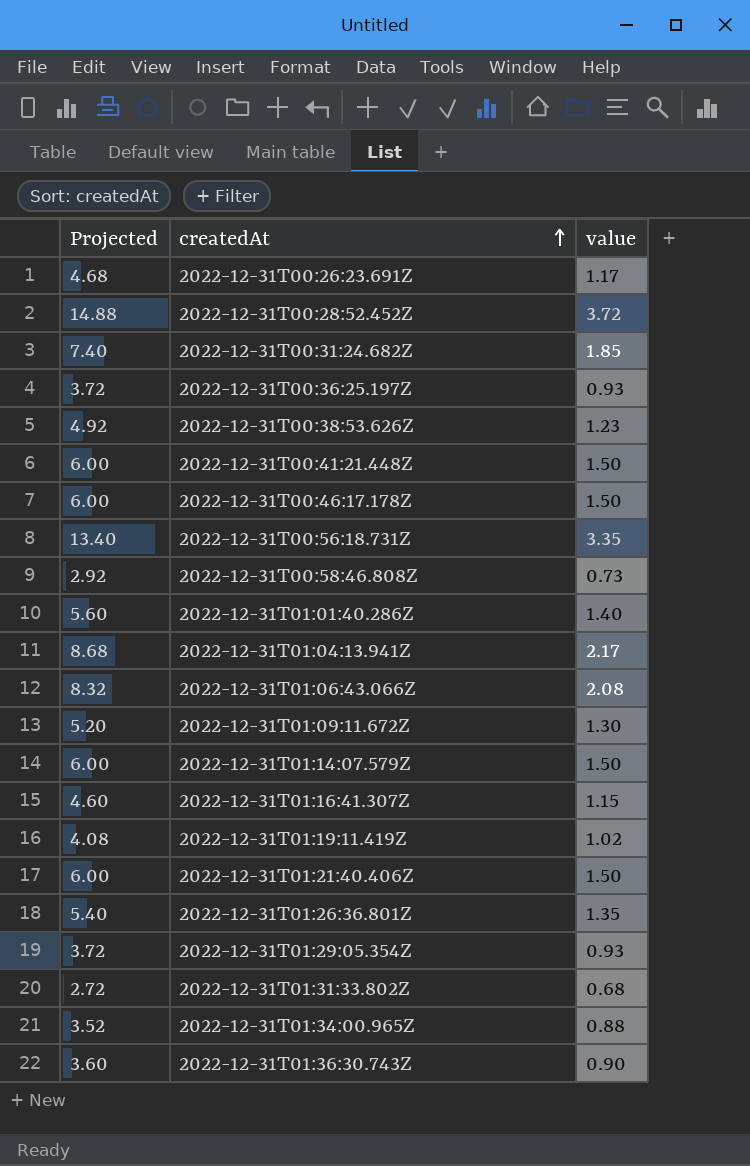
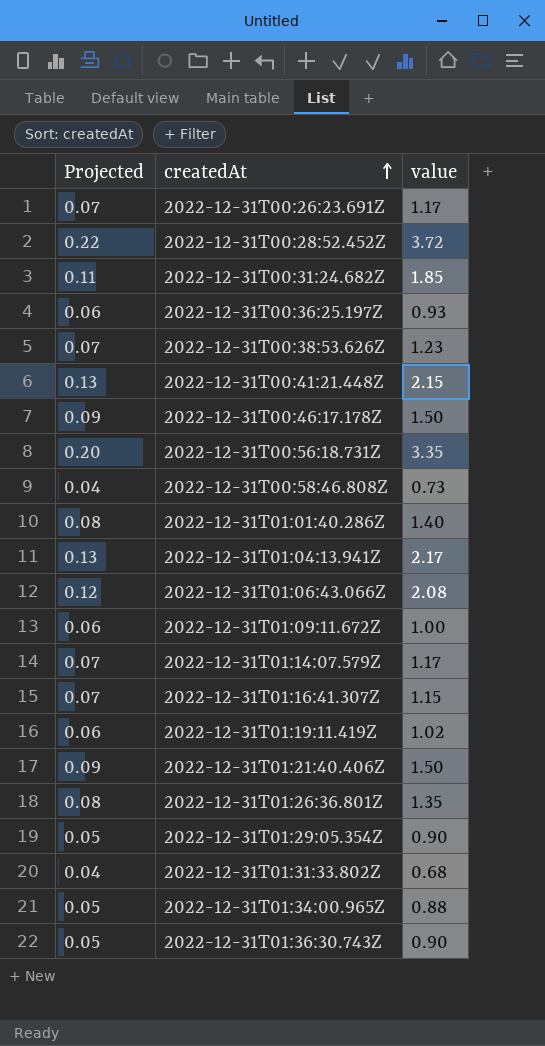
column Projected | formula: [value] * 4 -> [value] * 0.06
2022-12-31T00:41:21.448Z | value: 1.50 -> 2.15
2022-12-31T01:09:11.672Z | value: 1.30 -> 1.00
2022-12-31T01:14:07.579Z | value: 1.50 -> 1.17
2022-12-31T01:29:05.354Z | value: 0.93 -> 0.90

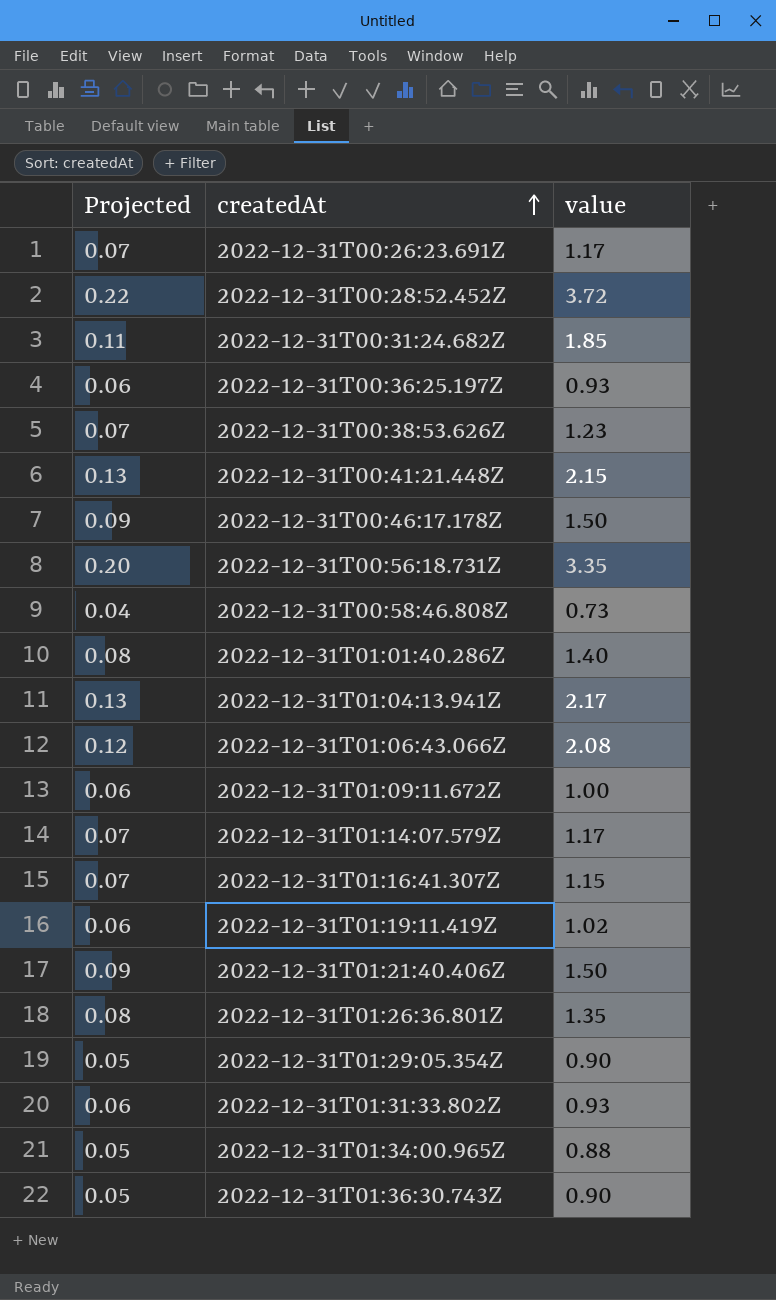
2022-12-31T01:31:33.802Z | Projected: 0.04 -> 0.06
2022-12-31T01:31:33.802Z | value: 0.68 -> 0.93

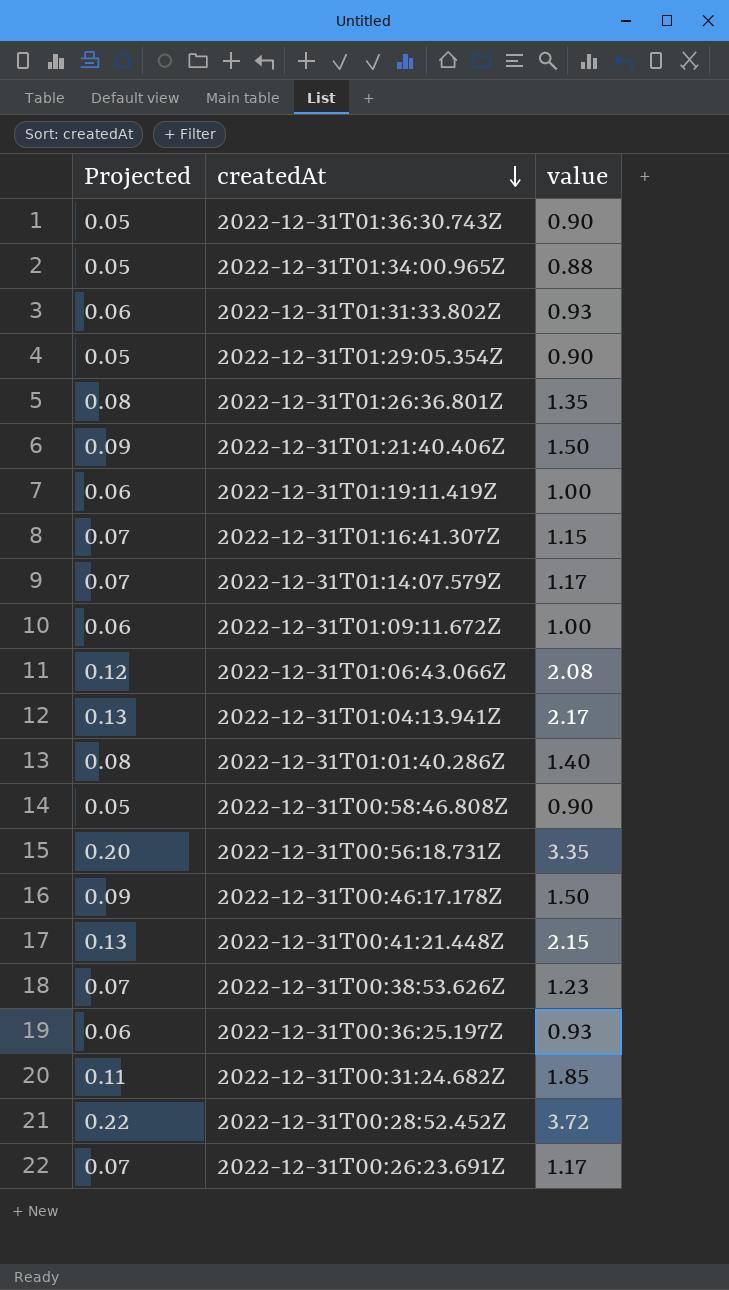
row order: createdAt ascending -> createdAt descending
2022-12-31T01:19:11.419Z | value: 1.02 -> 1.00
2022-12-31T00:58:46.808Z | Projected: 0.04 -> 0.05
2022-12-31T00:58:46.808Z | value: 0.73 -> 0.90

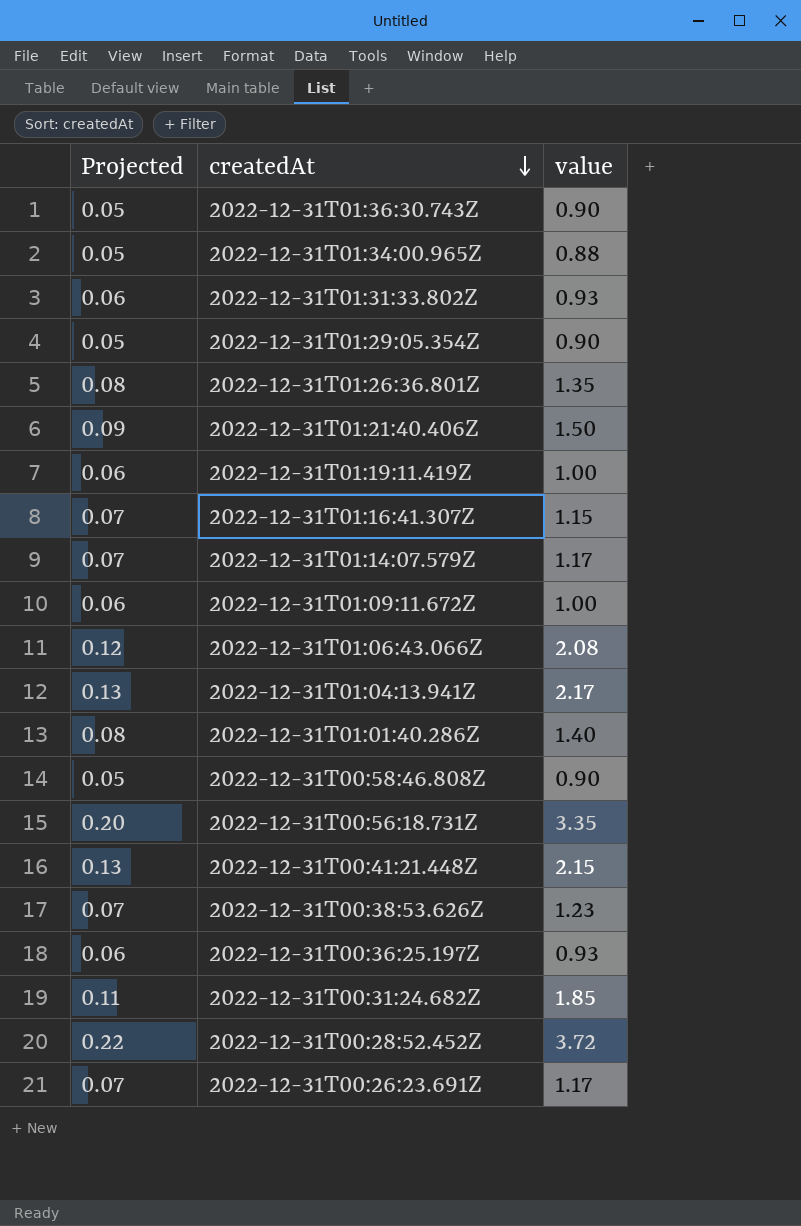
row 2022-12-31T00:46:17.178Z: 0.09 | 1.50 -> none

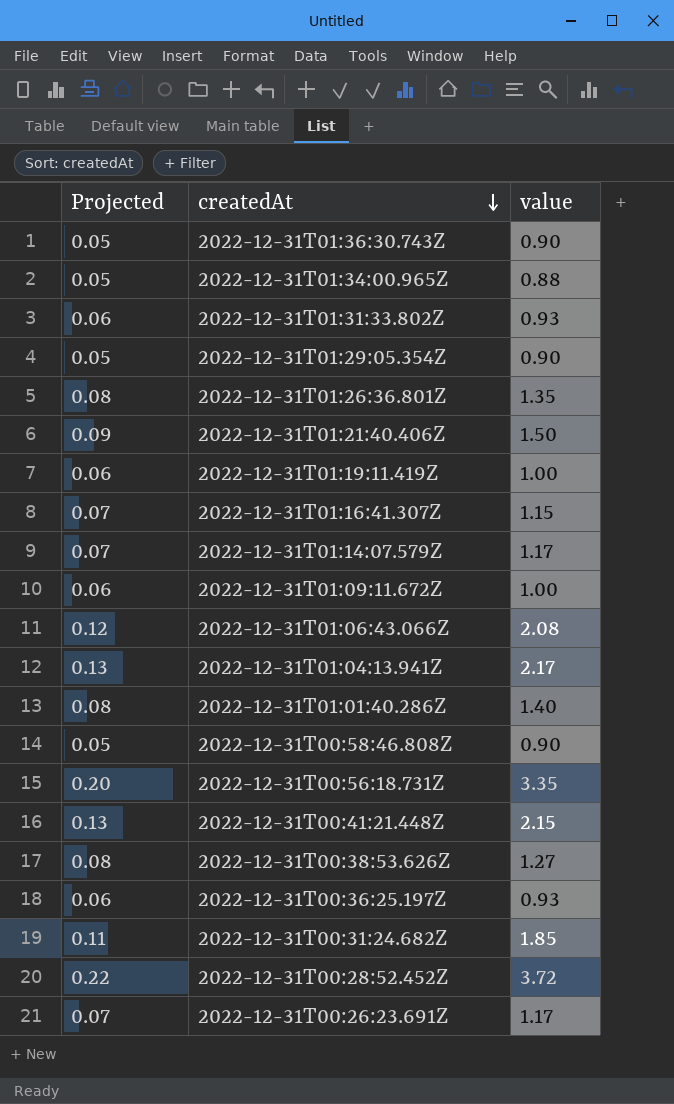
2022-12-31T00:38:53.626Z | Projected: 0.07 -> 0.08
2022-12-31T00:38:53.626Z | value: 1.23 -> 1.27

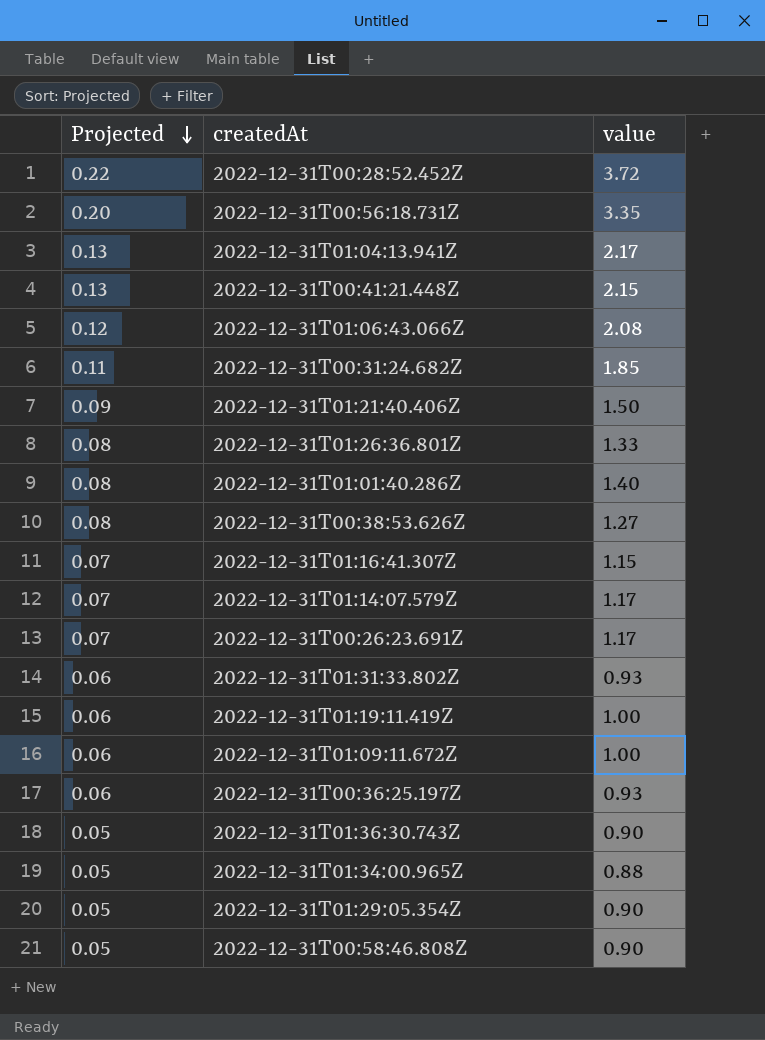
row order: createdAt descending -> Projected descending
2022-12-31T01:26:36.801Z | value: 1.35 -> 1.33

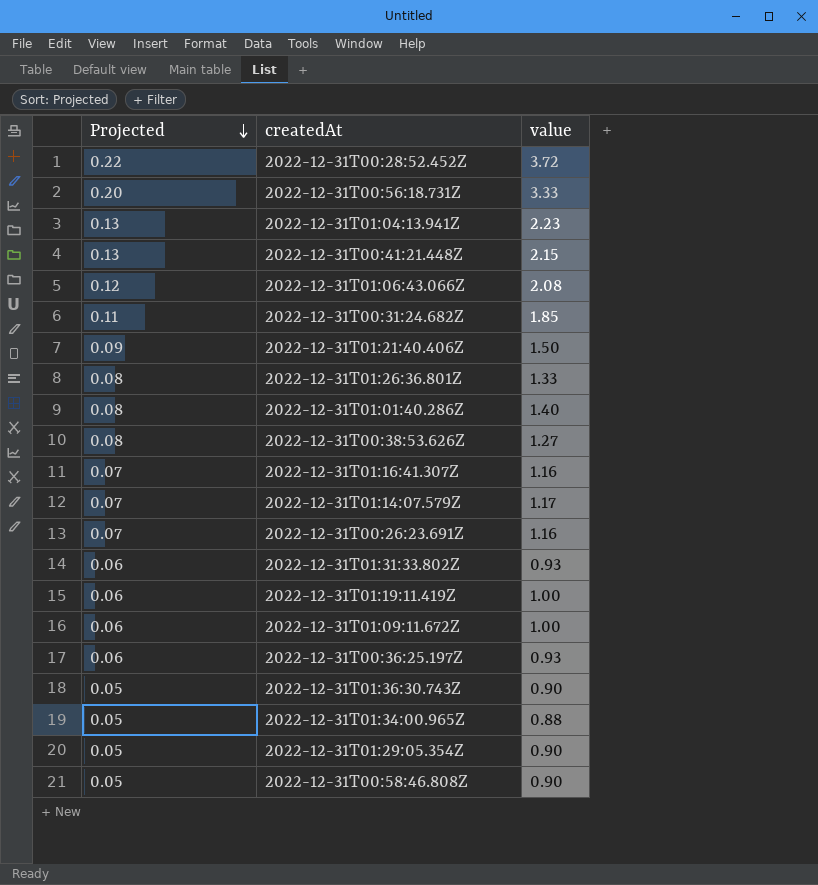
2022-12-31T00:56:18.731Z | value: 3.35 -> 3.33
2022-12-31T01:04:13.941Z | value: 2.17 -> 2.23
2022-12-31T01:16:41.307Z | value: 1.15 -> 1.16
2022-12-31T00:26:23.691Z | value: 1.17 -> 1.16

